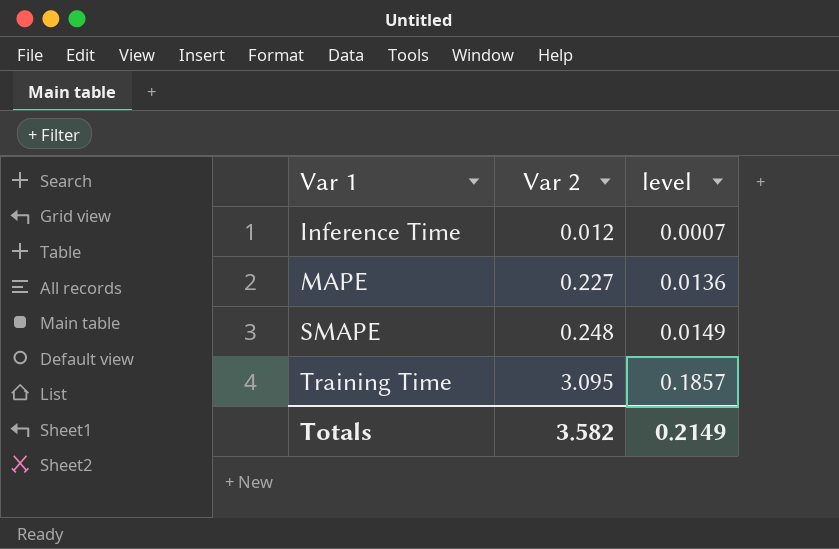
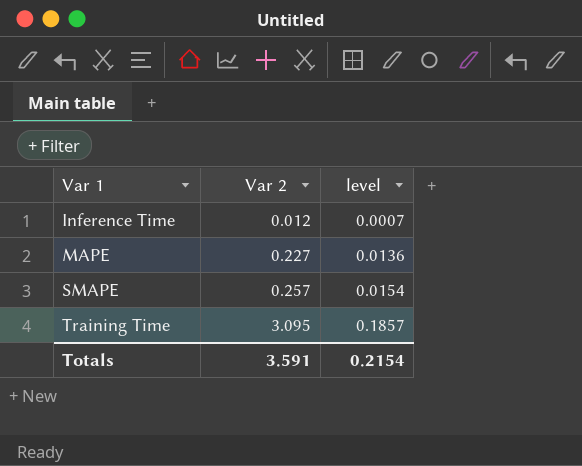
SMAPE | Var 2: 0.248 -> 0.257
SMAPE | level: 0.0149 -> 0.0154
Totals | Var 2: 3.582 -> 3.591
Totals | level: 0.2149 -> 0.2154

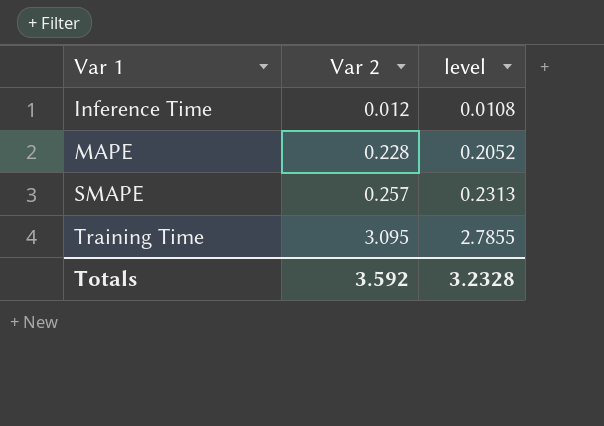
column level | formula: [Var 2] * 0.06 -> [Var 2] * 0.9
MAPE | Var 2: 0.227 -> 0.228
Totals | Var 2: 3.591 -> 3.592
Totals | level: 0.2154 -> 3.2328

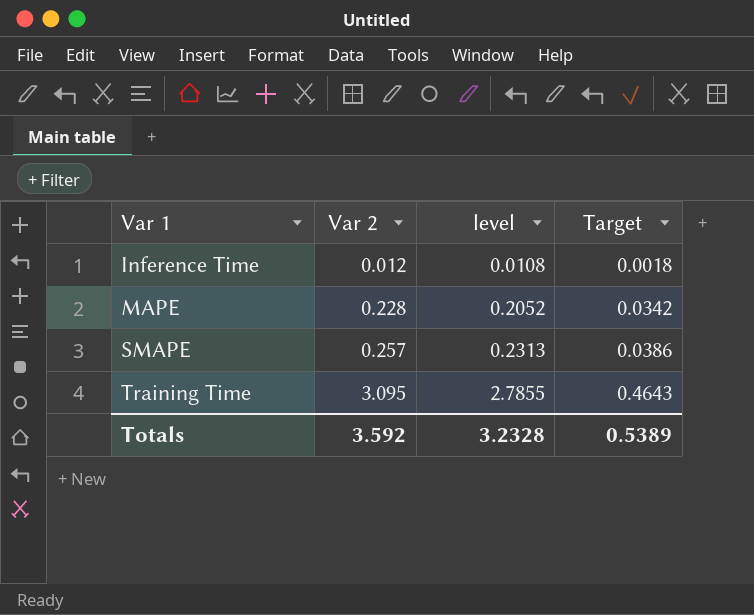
column Target | formula: none -> [Var 2] * 0.15

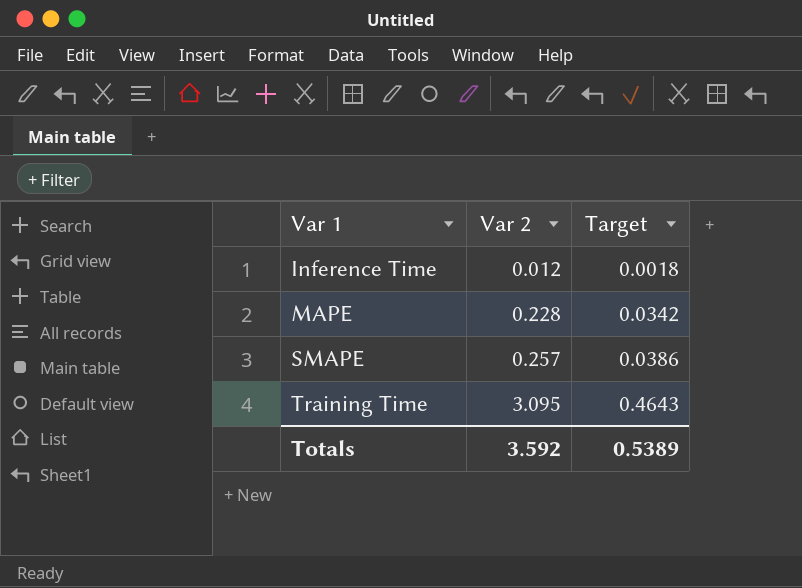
column level | formula: [Var 2] * 0.9 -> none

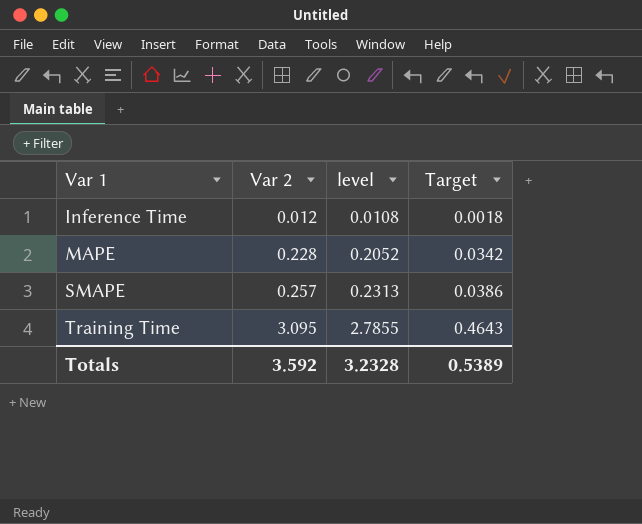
column level | formula: none -> [Var 2] * 0.9

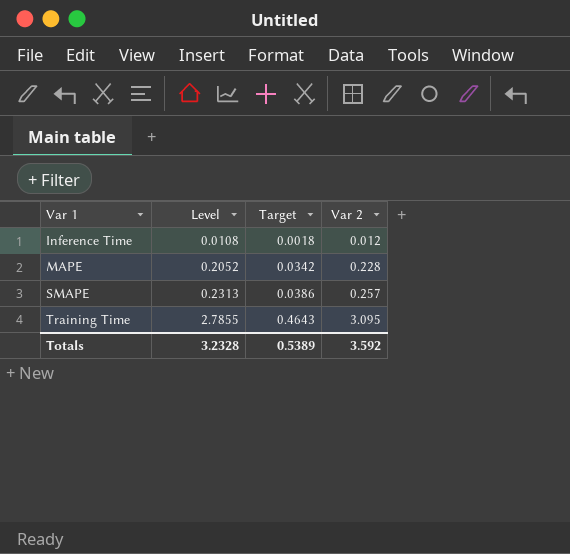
column name: level -> Level
column Var 2 | position: 2 -> 4

